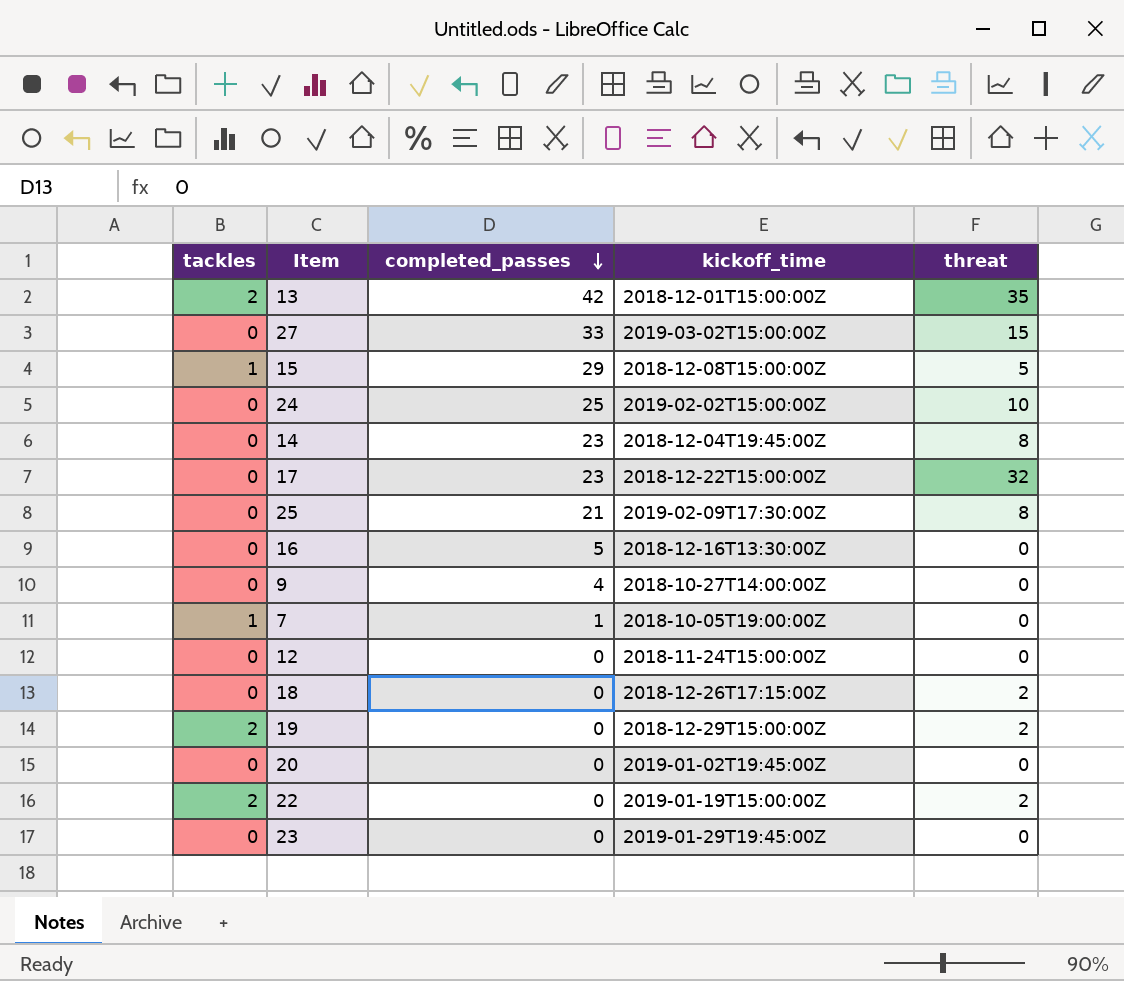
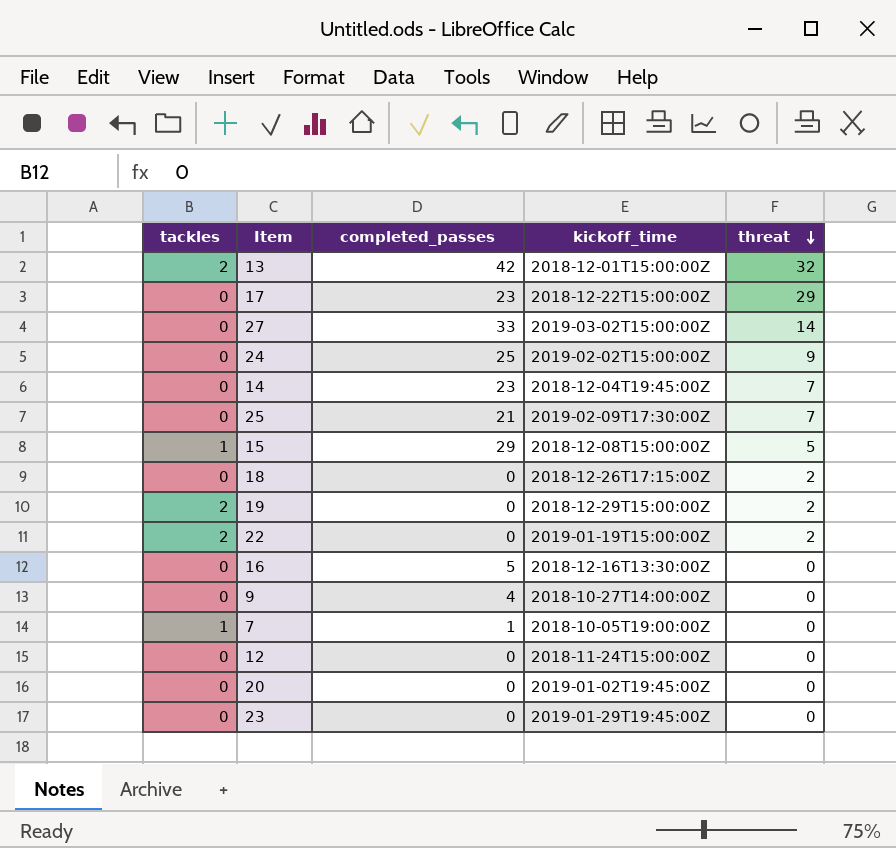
row order: completed_passes descending -> threat descending
13 | threat: 35 -> 32
17 | threat: 32 -> 29
27 | threat: 15 -> 14
24 | threat: 10 -> 9
14 | threat: 8 -> 7
25 | threat: 8 -> 7

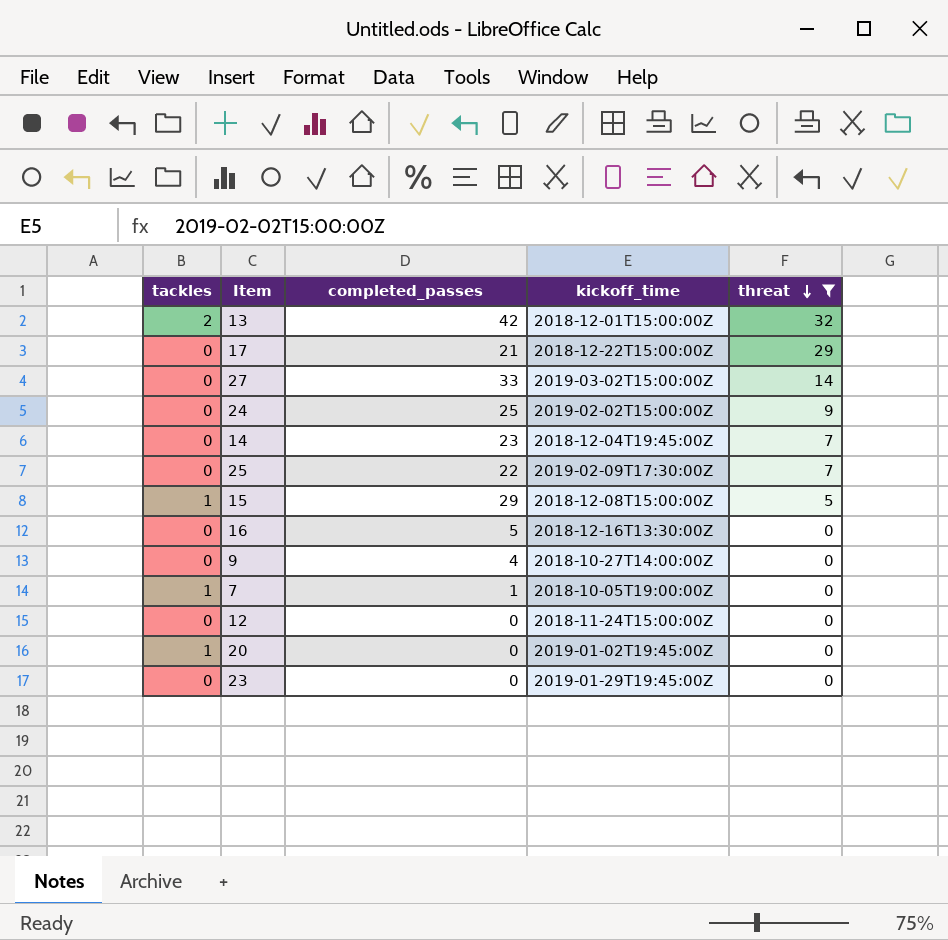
filter: none -> threat != 2
17 | completed_passes: 23 -> 21
25 | completed_passes: 21 -> 22
20 | tackles: 0 -> 1

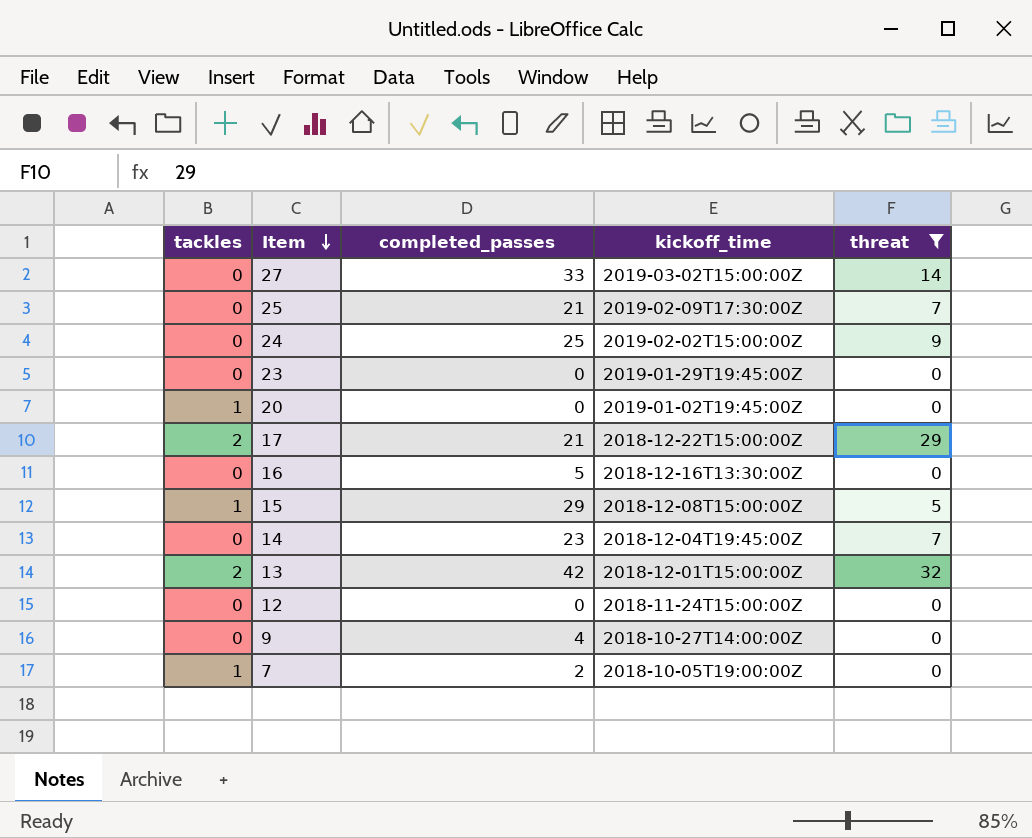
row order: threat descending -> Item descending
25 | completed_passes: 22 -> 21
17 | tackles: 0 -> 2
7 | completed_passes: 1 -> 2

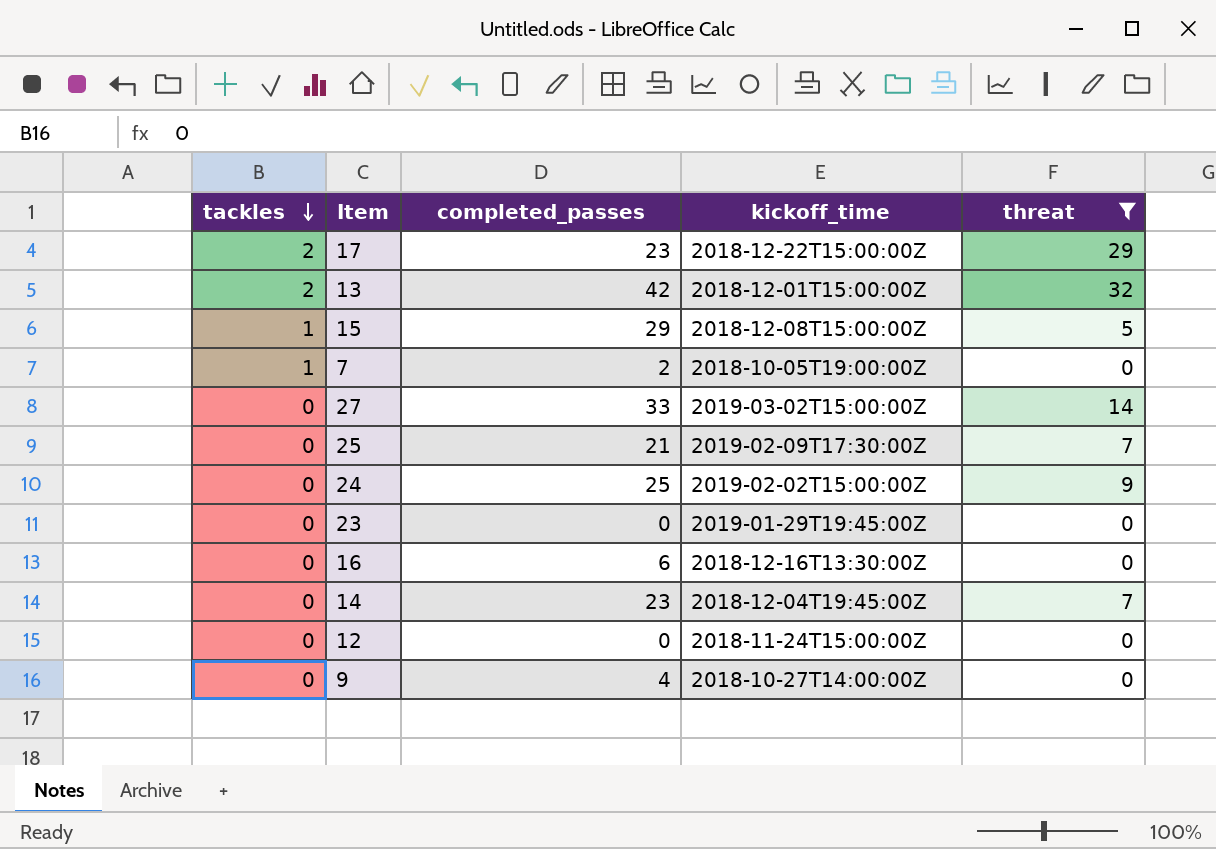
row order: Item descending -> tackles descending
row 20: 1 | 0 | 2019-01-02T19:45:00Z | 0 -> none
17 | completed_passes: 21 -> 23
16 | completed_passes: 5 -> 6

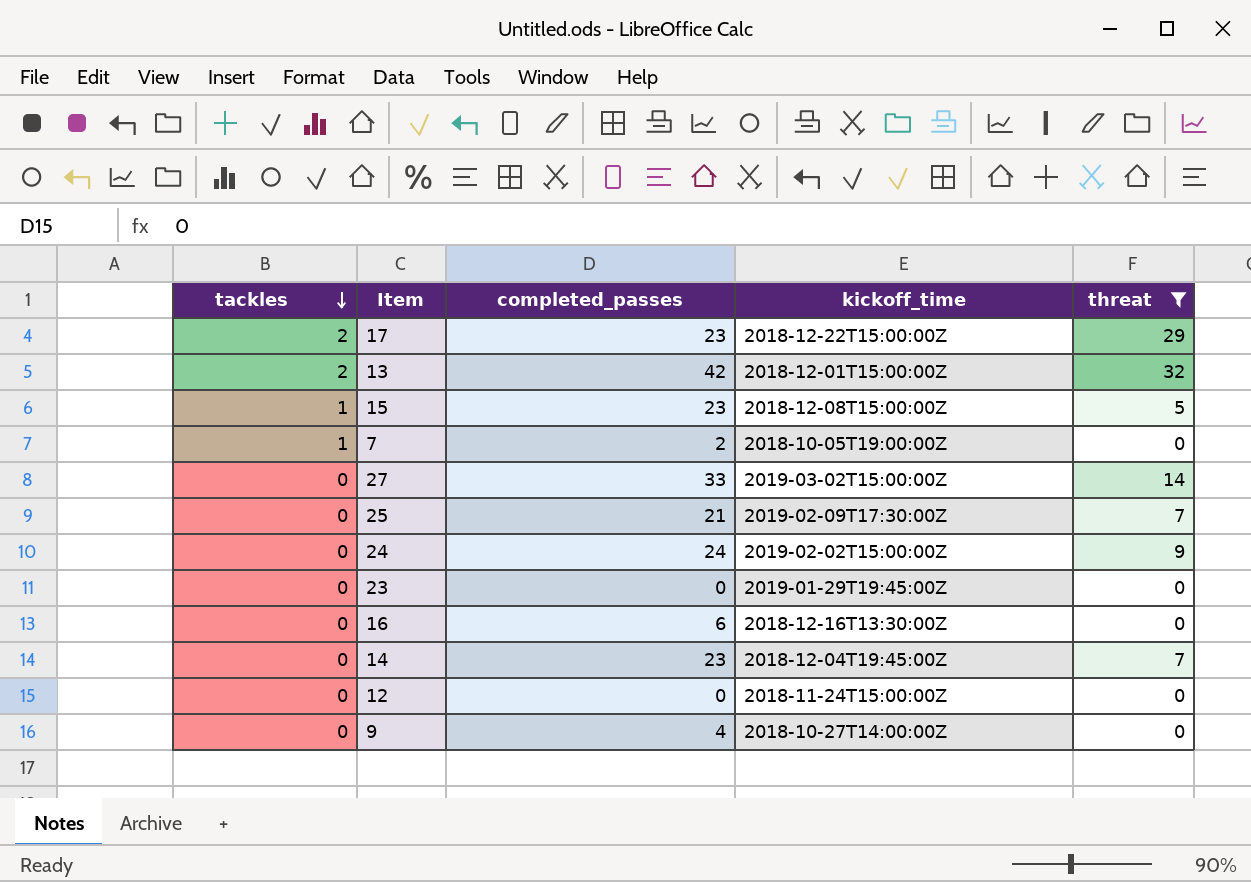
15 | completed_passes: 29 -> 23
24 | completed_passes: 25 -> 24

